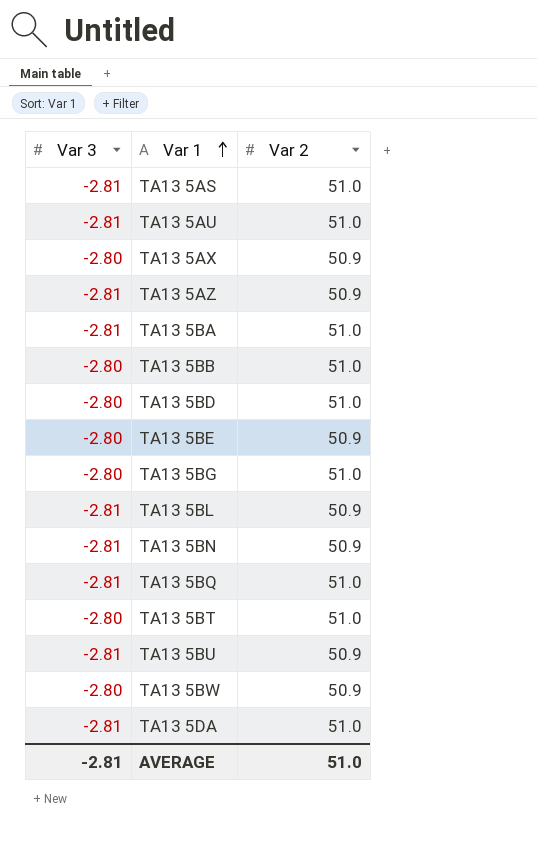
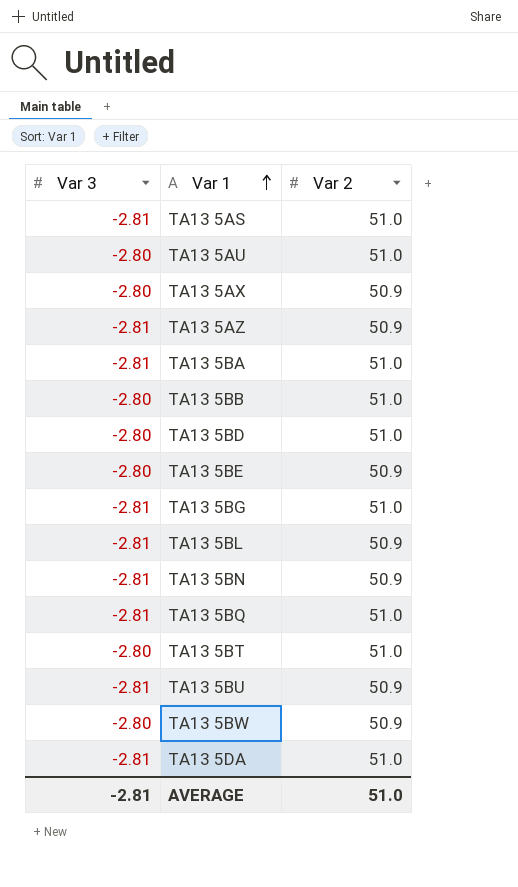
TA13 5AU | Var 3: -2.81 -> -2.80
TA13 5BG | Var 3: -2.80 -> -2.81

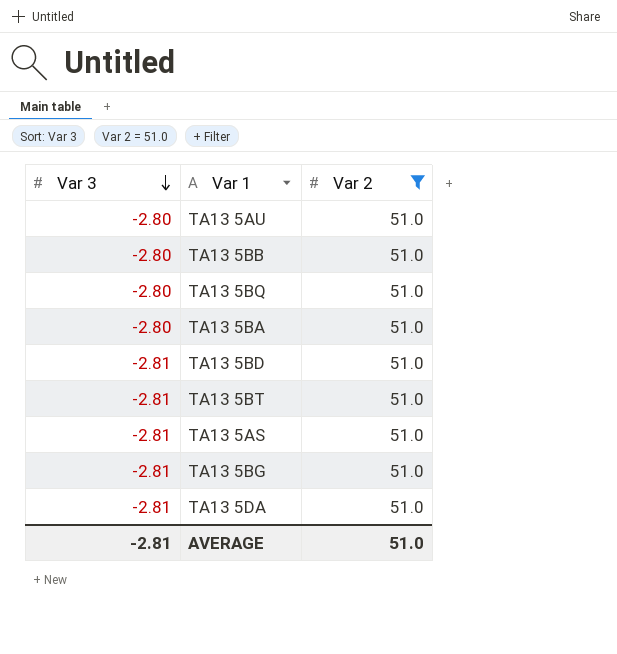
filter: none -> Var 2 = 51.0
row order: Var 1 ascending -> Var 3 descending
TA13 5BQ | Var 3: -2.81 -> -2.80
TA13 5BA | Var 3: -2.81 -> -2.80
TA13 5BD | Var 3: -2.80 -> -2.81
TA13 5BT | Var 3: -2.80 -> -2.81

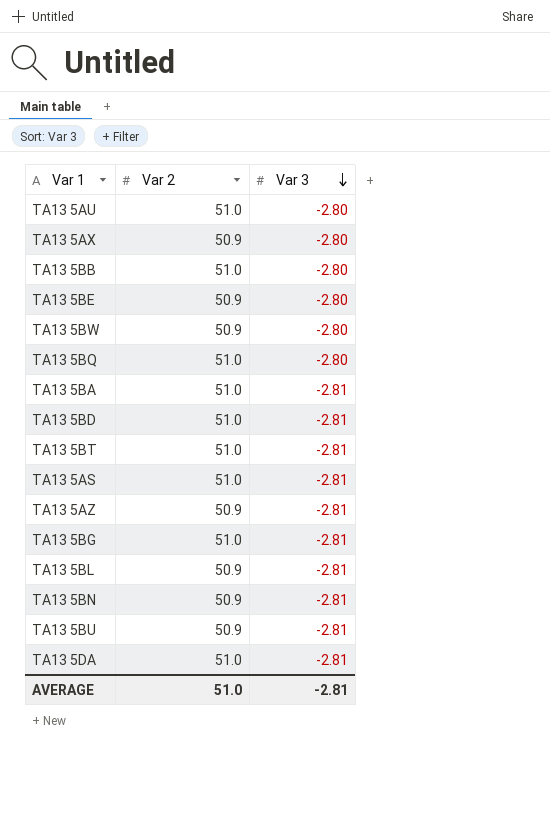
filter: Var 2 = 51.0 -> none
column Var 3 | position: 1 -> 3
TA13 5BA | Var 3: -2.80 -> -2.81

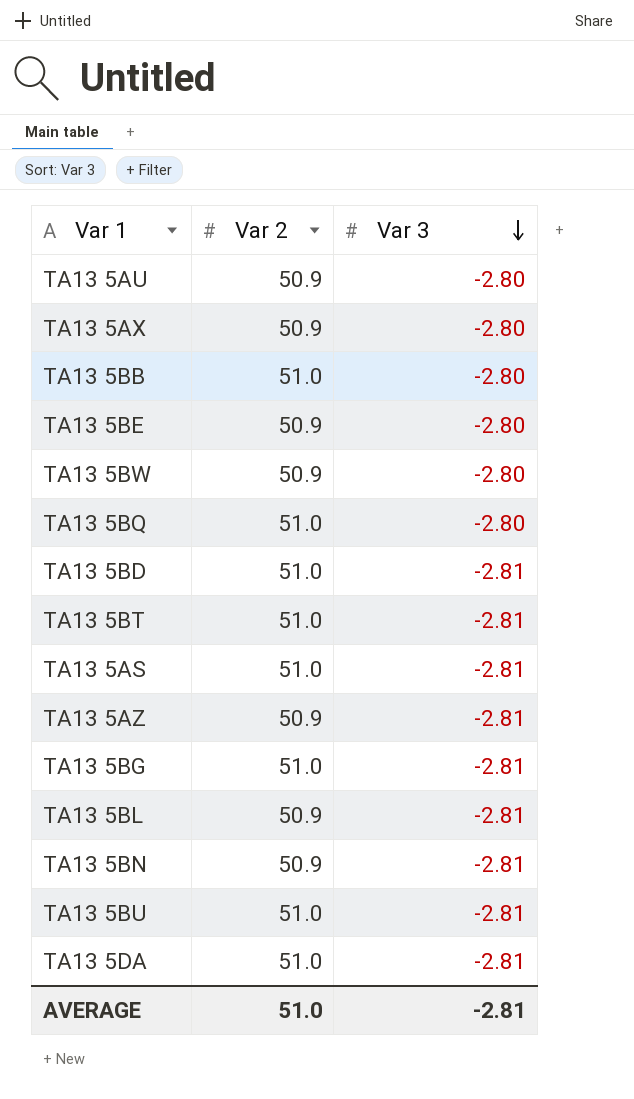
row TA13 5BA: 51.0 | -2.81 -> none
TA13 5AU | Var 2: 51.0 -> 50.9
TA13 5BU | Var 2: 50.9 -> 51.0

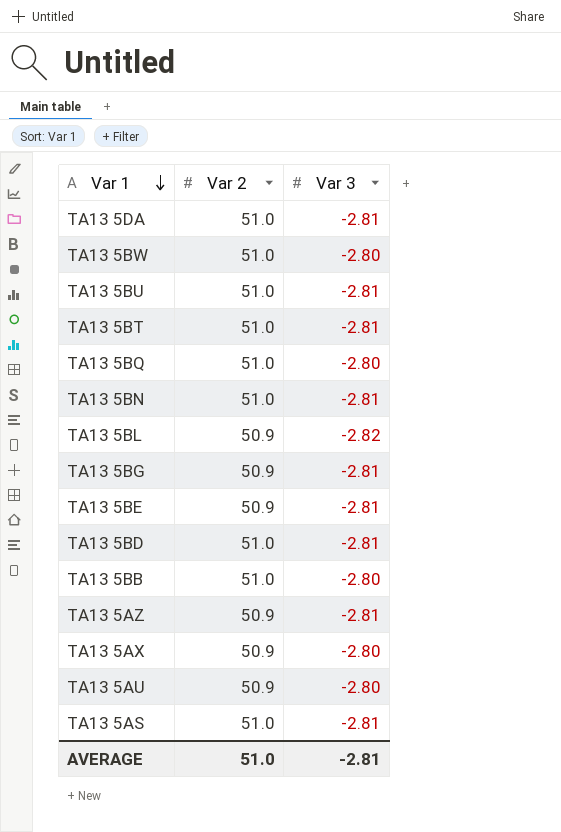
row order: Var 3 descending -> Var 1 descending
TA13 5BW | Var 2: 50.9 -> 51.0
TA13 5BN | Var 2: 50.9 -> 51.0
TA13 5BL | Var 3: -2.81 -> -2.82
TA13 5BG | Var 2: 51.0 -> 50.9
TA13 5BE | Var 3: -2.80 -> -2.81

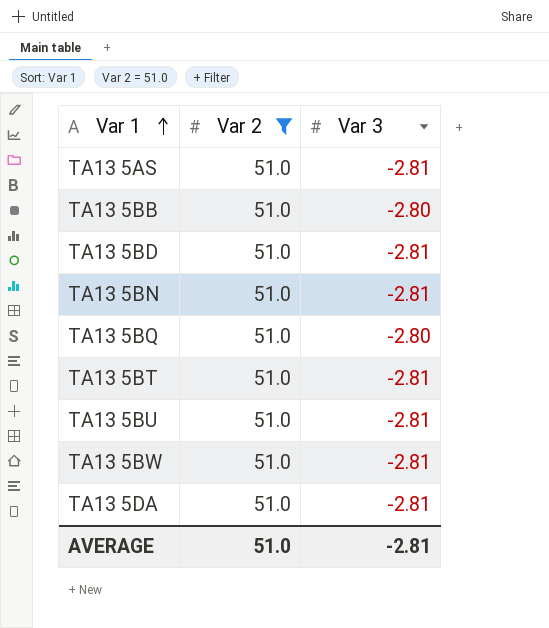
filter: none -> Var 2 = 51.0
row order: Var 1 descending -> Var 1 ascending
TA13 5BW | Var 3: -2.80 -> -2.81

